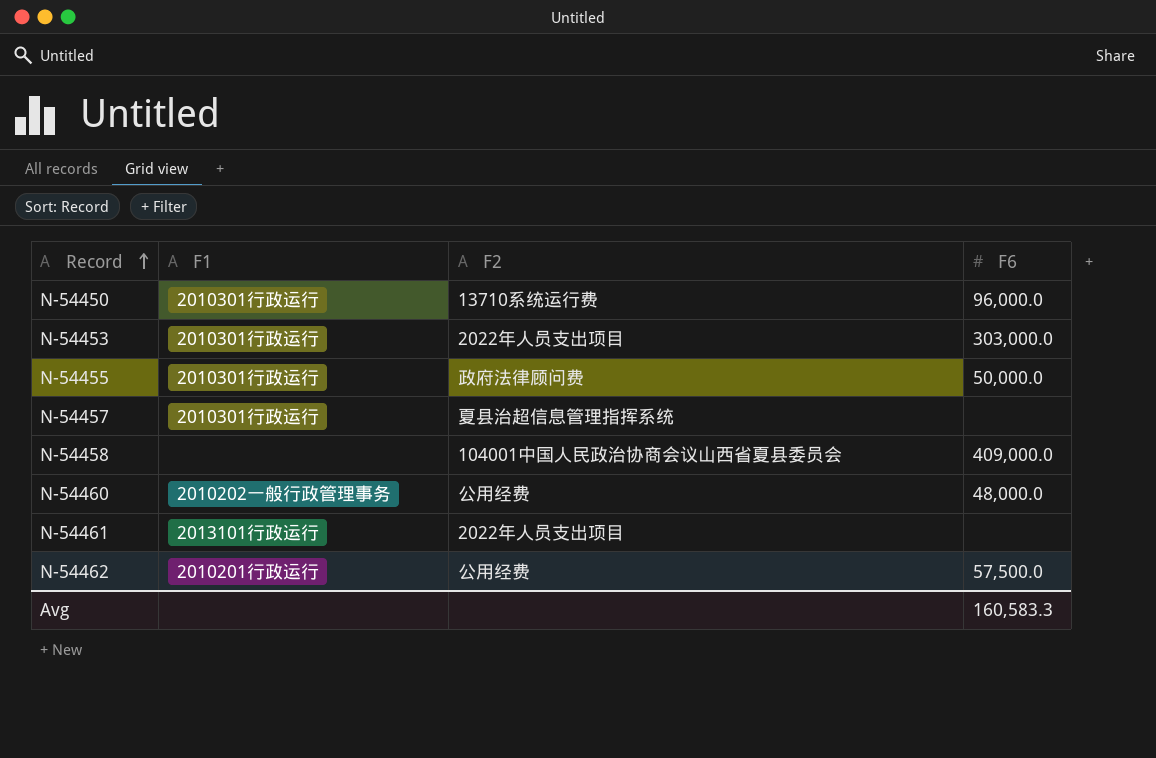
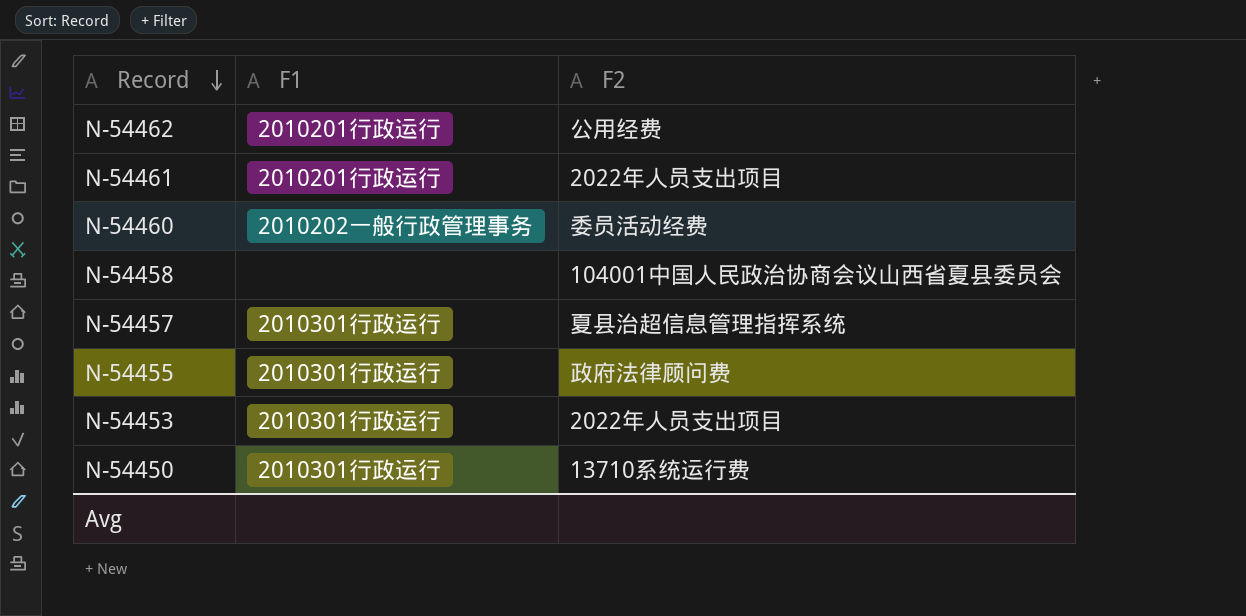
row order: Record ascending -> Record descending
column F6 | position: 4 -> none
N-54461 | F1: 2013101行政运行 -> 2010201行政运行
N-54460 | F2: 公用经费 -> 委员活动经费

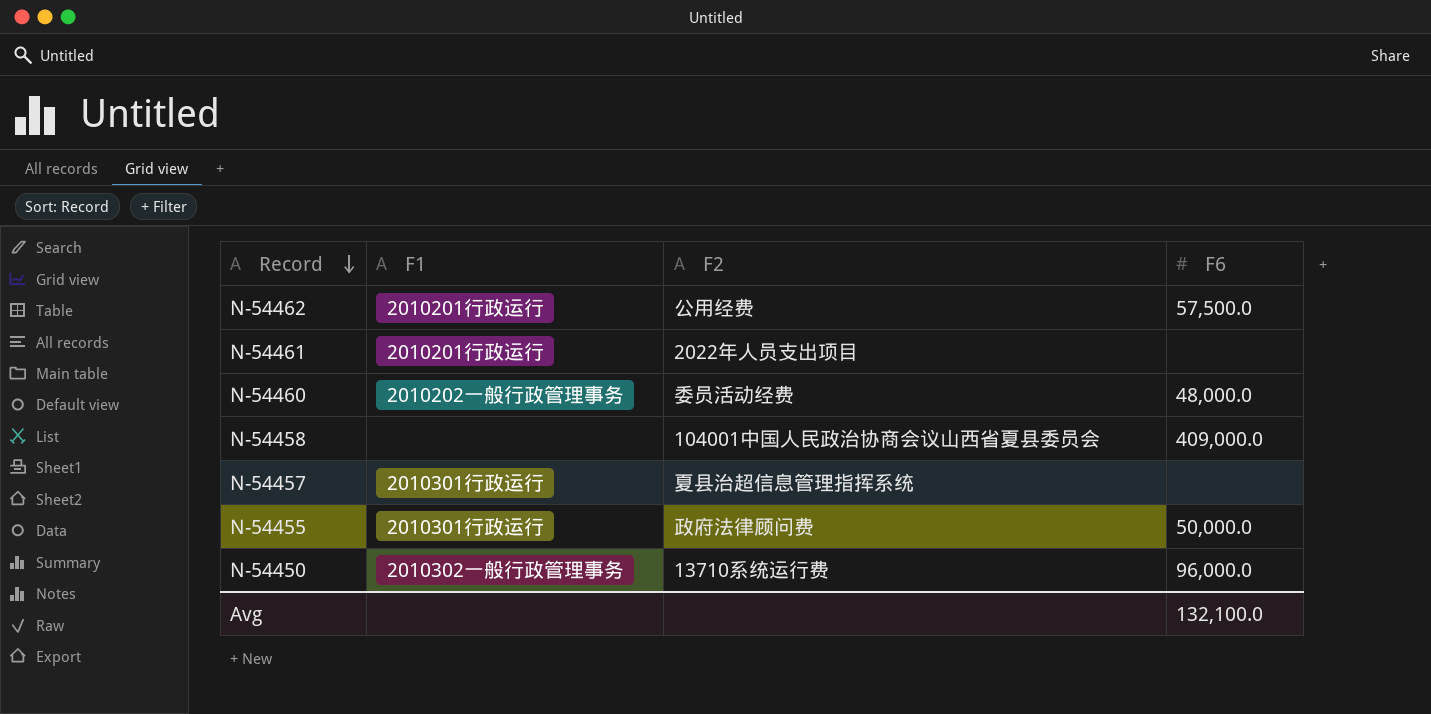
column F6 | position: none -> 4
row N-54453: 2010301行政运行 | 2022年人员支出项目 -> none
N-54450 | F1: 2010301行政运行 -> 2010302一般行政管理事务

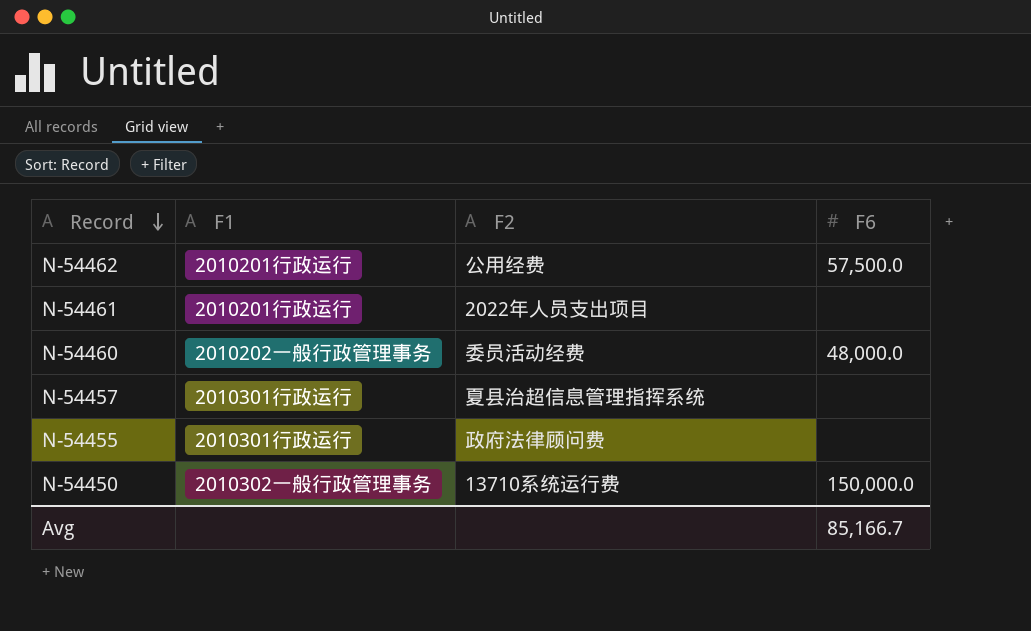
row N-54458: none | 104001中国人民政治协商会议山西省夏县委员会 | 409,000.0 -> none
N-54455 | F6: 50,000.0 -> none
N-54450 | F6: 96,000.0 -> 150,000.0
Avg | F6: 132,100.0 -> 85,166.7

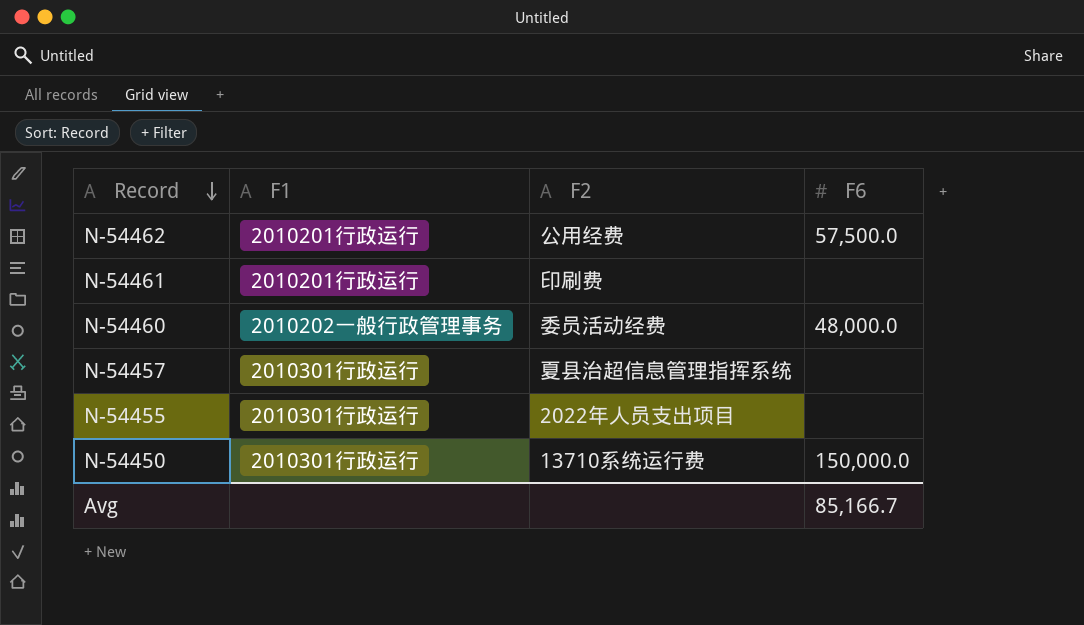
N-54461 | F2: 2022年人员支出项目 -> 印刷费
N-54455 | F2: 政府法律顾问费 -> 2022年人员支出项目
N-54450 | F1: 2010302一般行政管理事务 -> 2010301行政运行

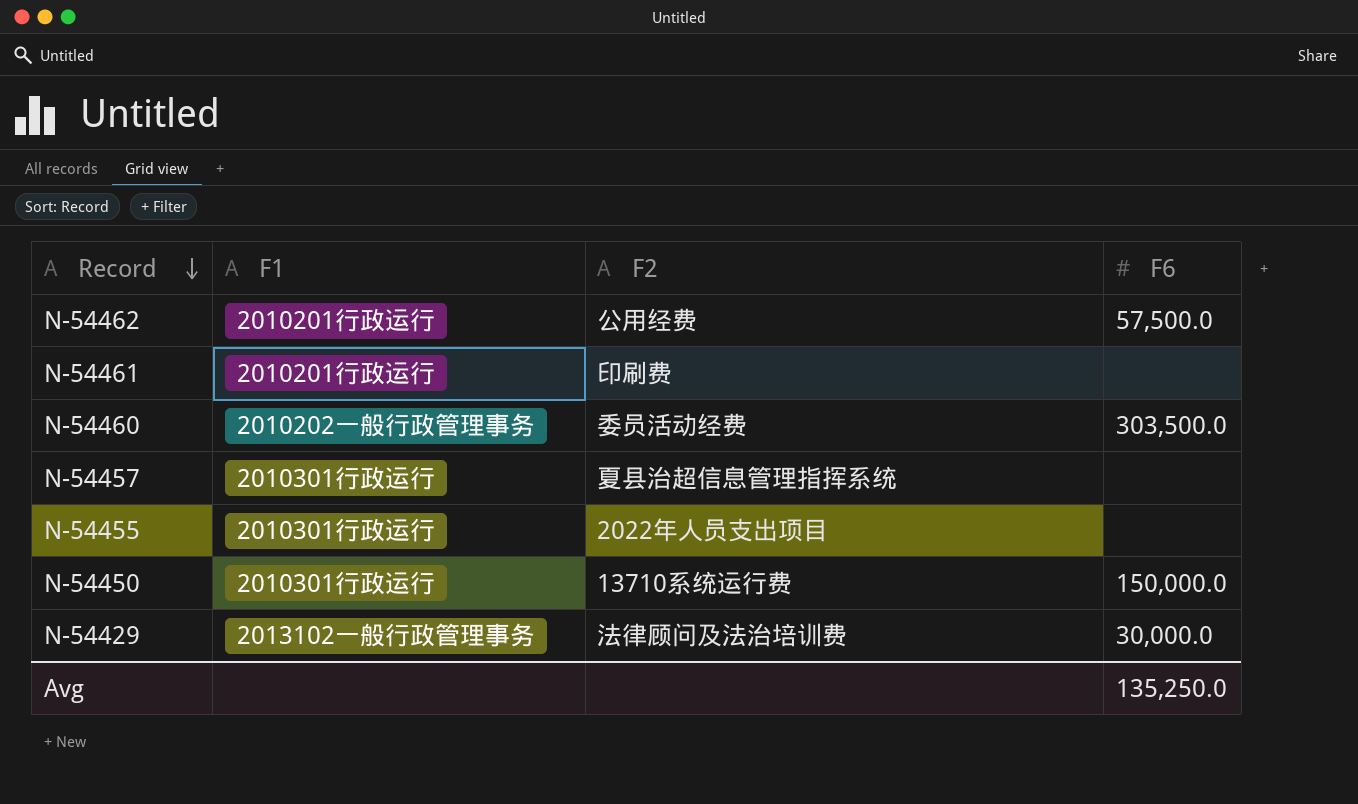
N-54460 | F6: 48,000.0 -> 303,500.0
row N-54429: none -> 2013102一般行政管理事务 | 法律顾问及法治培训费 | 30,000.0
Avg | F6: 85,166.7 -> 135,250.0

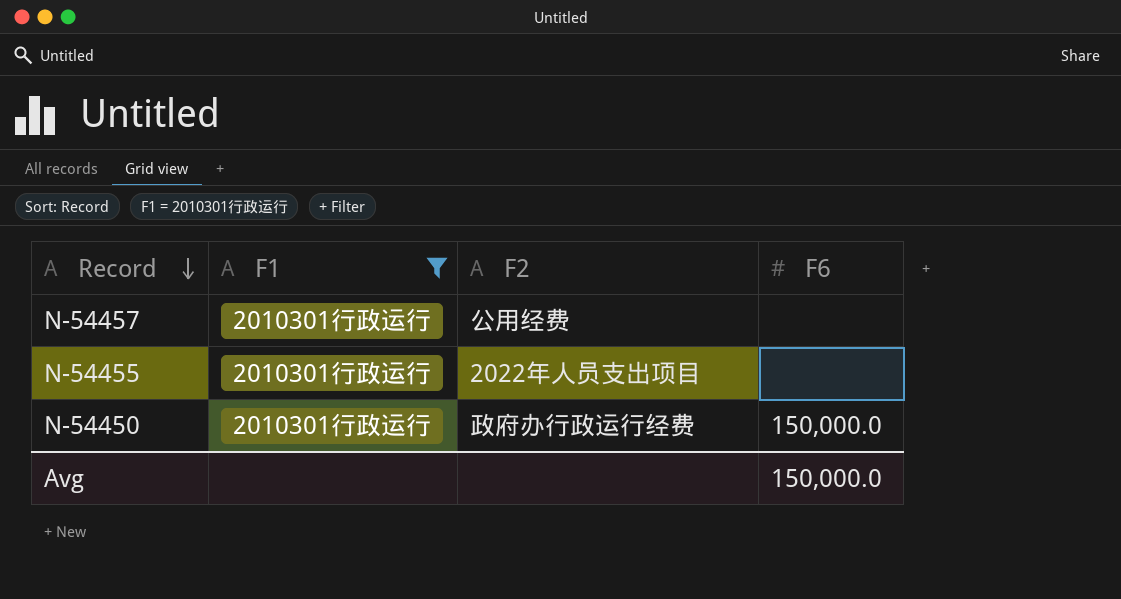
filter: none -> F1 = 2010301行政运行
N-54457 | F2: 夏县治超信息管理指挥系统 -> 公用经费
N-54450 | F2: 13710系统运行费 -> 政府办行政运行经费
Avg | F6: 135,250.0 -> 150,000.0

